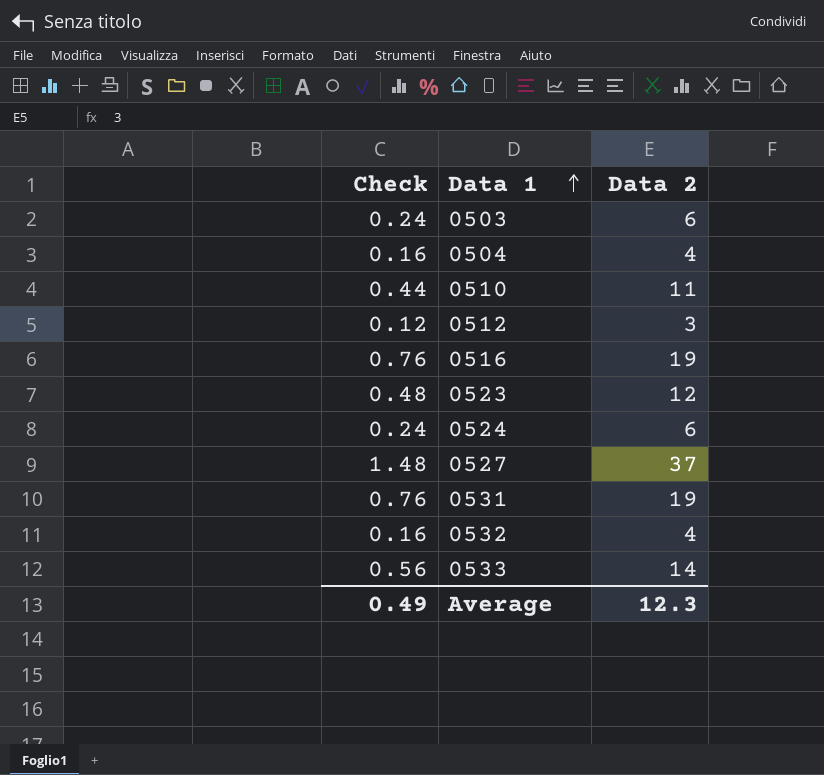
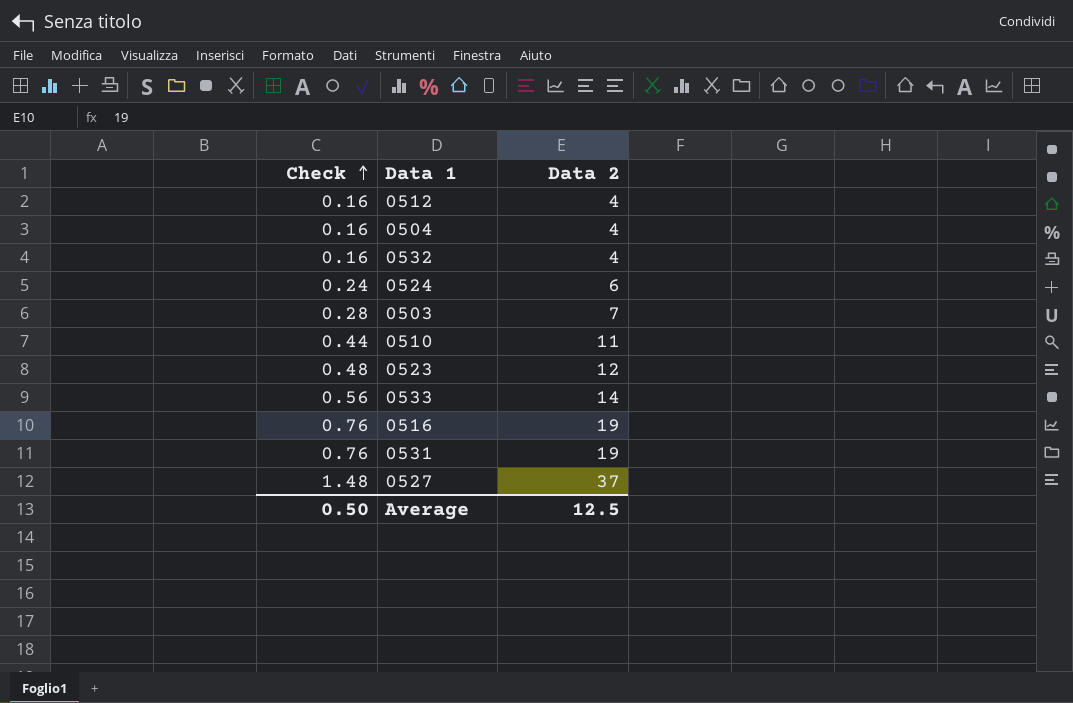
row order: Data 1 ascending -> Check ascending
0512 | Check: 0.12 -> 0.16
0512 | Data 2: 3 -> 4
0503 | Check: 0.24 -> 0.28
0503 | Data 2: 6 -> 7
Average | Check: 0.49 -> 0.50
Average | Data 2: 12.3 -> 12.5

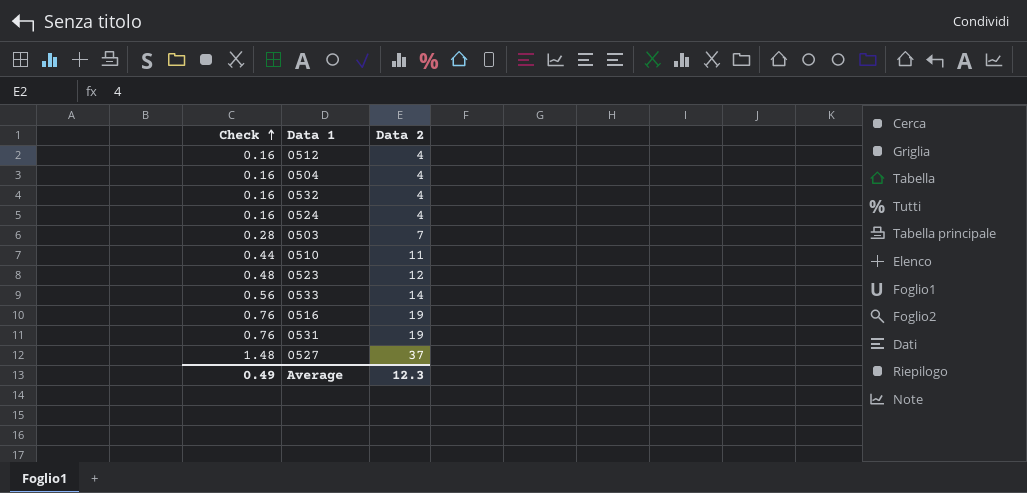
0524 | Check: 0.24 -> 0.16
0524 | Data 2: 6 -> 4
Average | Check: 0.50 -> 0.49
Average | Data 2: 12.5 -> 12.3

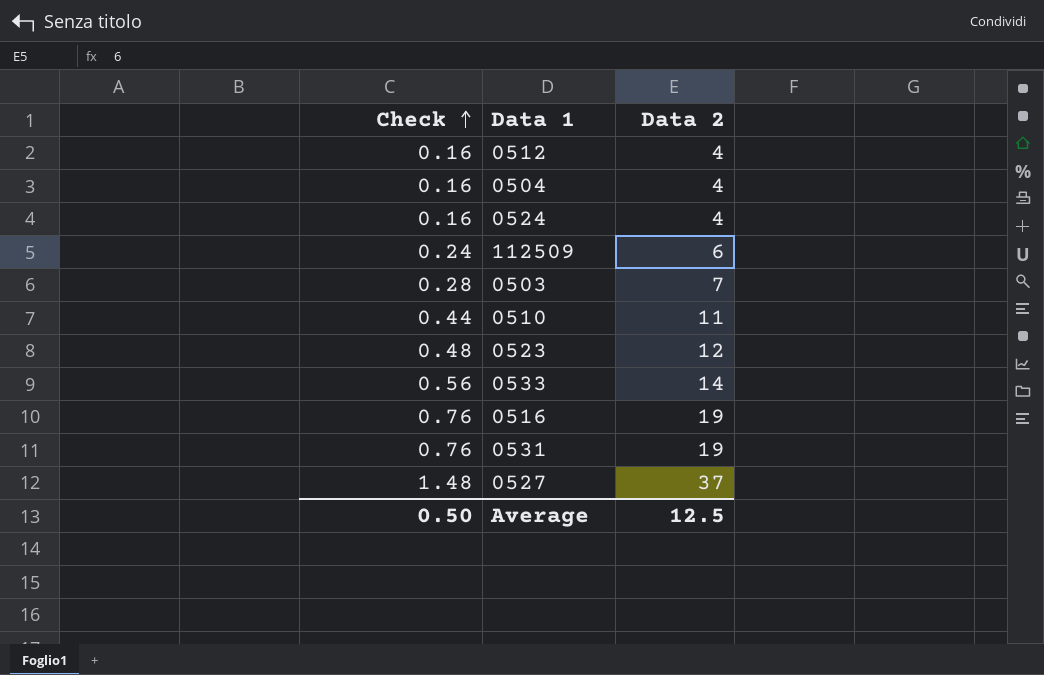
row 0532: 0.16 | 4 -> none
row 112509: none -> 0.24 | 6
Average | Check: 0.49 -> 0.50
Average | Data 2: 12.3 -> 12.5

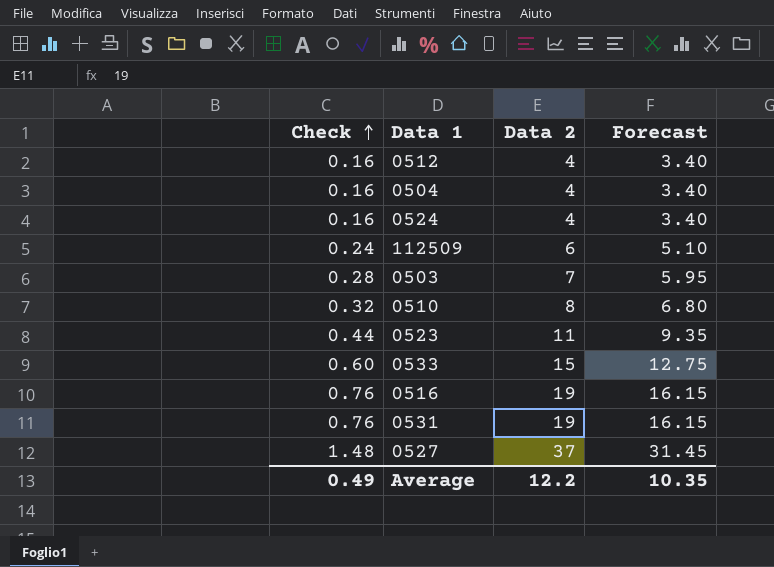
column Forecast | formula: none -> [Data 2] * 0.85
0510 | Check: 0.44 -> 0.32
0510 | Data 2: 11 -> 8
0523 | Check: 0.48 -> 0.44
0523 | Data 2: 12 -> 11
0533 | Check: 0.56 -> 0.60
0533 | Data 2: 14 -> 15
Average | Check: 0.50 -> 0.49
Average | Data 2: 12.5 -> 12.2

